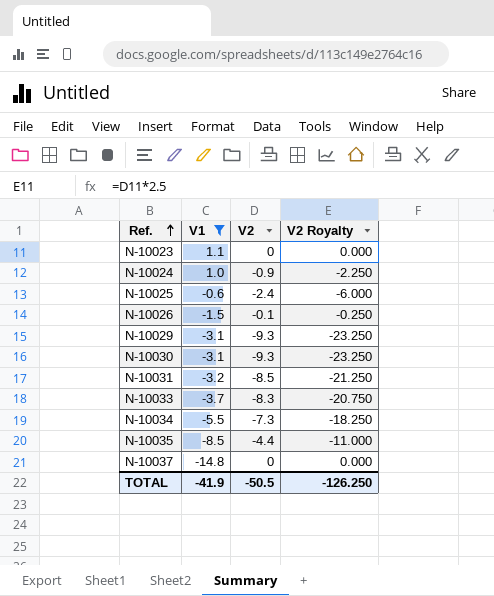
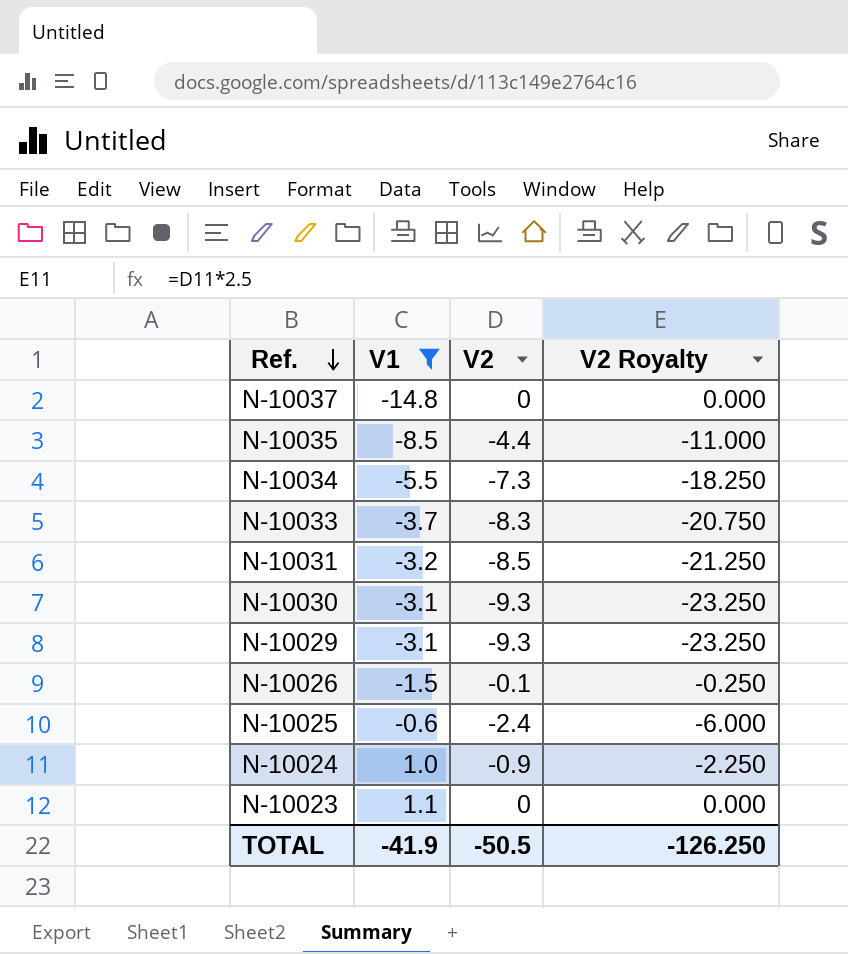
row order: Ref. ascending -> Ref. descending

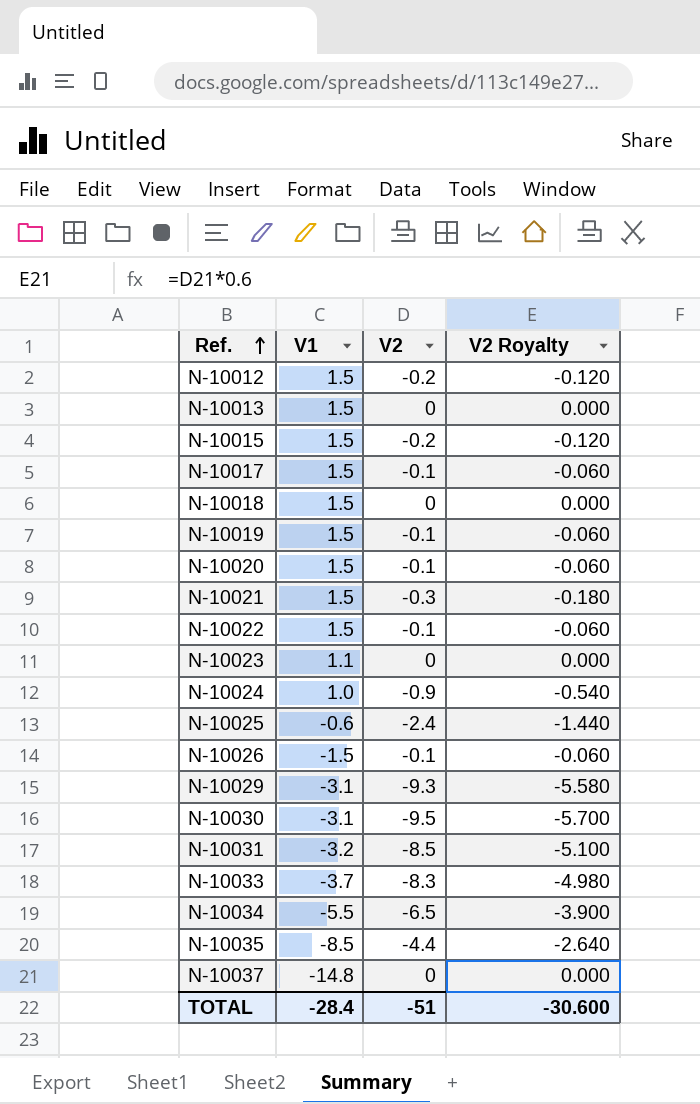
filter: V1 != 1.5 -> none
row order: Ref. descending -> Ref. ascending
column V2 Royalty | formula: [V2] * 2.5 -> [V2] * 0.6
N-10030 | V2: -9.3 -> -9.5
N-10034 | V2: -7.3 -> -6.5
TOTAL | V1: -41.9 -> -28.4
TOTAL | V2: -50.5 -> -51
TOTAL | V2 Royalty: -126.250 -> -30.600

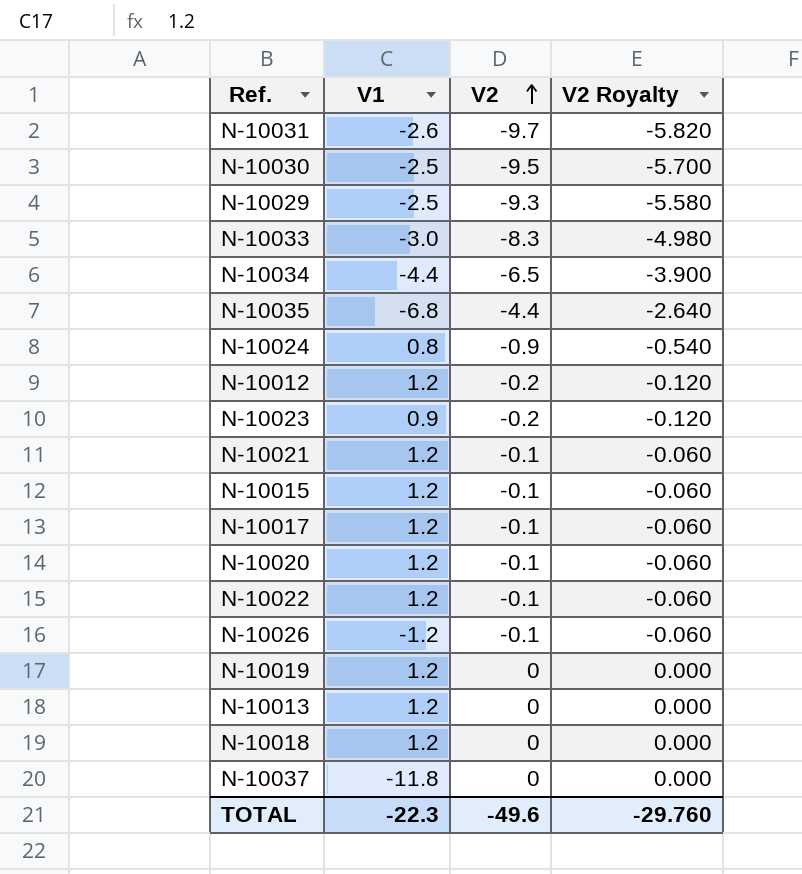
row order: Ref. ascending -> V2 ascending
row N-10025: -0.6 | -2.4 | -1.440 -> none
N-10031 | V1: -3.2 -> -2.6
N-10031 | V2: -8.5 -> -9.7
N-10031 | V2 Royalty: -5.100 -> -5.820
N-10030 | V1: -3.1 -> -2.5
N-10029 | V1: -3.1 -> -2.5
N-10033 | V1: -3.7 -> -3.0
N-10034 | V1: -5.5 -> -4.4
N-10035 | V1: -8.5 -> -6.8
N-10024 | V1: 1.0 -> 0.8
N-10012 | V1: 1.5 -> 1.2
N-10023 | V1: 1.1 -> 0.9
N-10023 | V2: 0 -> -0.2
N-10023 | V2 Royalty: 0.000 -> -0.120
N-10021 | V1: 1.5 -> 1.2
N-10021 | V2: -0.3 -> -0.1
N-10021 | V2 Royalty: -0.180 -> -0.060
N-10015 | V1: 1.5 -> 1.2
N-10015 | V2: -0.2 -> -0.1
N-10015 | V2 Royalty: -0.120 -> -0.060
N-10017 | V1: 1.5 -> 1.2
N-10020 | V1: 1.5 -> 1.2
N-10022 | V1: 1.5 -> 1.2
N-10026 | V1: -1.5 -> -1.2
N-10019 | V1: 1.5 -> 1.2
N-10019 | V2: -0.1 -> 0
N-10019 | V2 Royalty: -0.060 -> 0.000
N-10013 | V1: 1.5 -> 1.2
N-10018 | V1: 1.5 -> 1.2
N-10037 | V1: -14.8 -> -11.8
TOTAL | V1: -28.4 -> -22.3
TOTAL | V2: -51 -> -49.6
TOTAL | V2 Royalty: -30.600 -> -29.760

